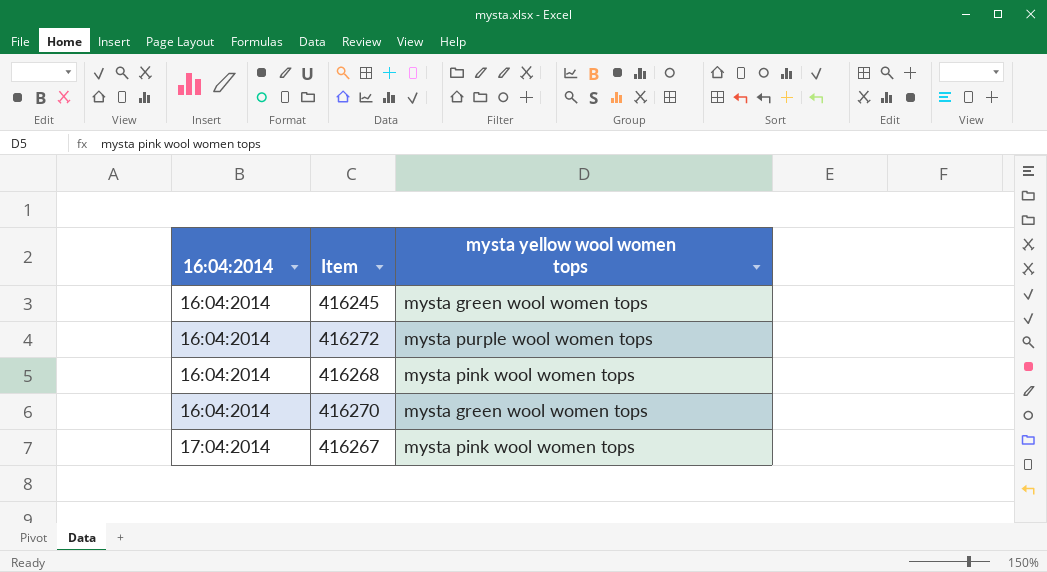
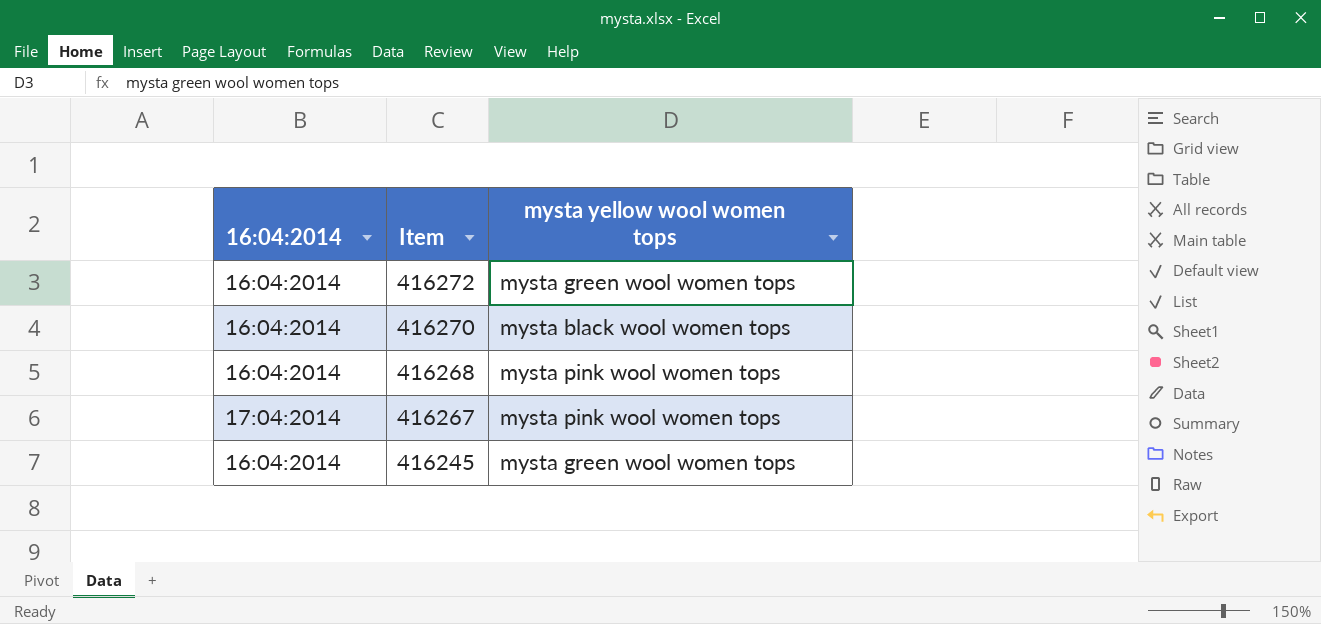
row order: 16:04:2014 ascending -> Item descending
416272 | mysta yellow wool women tops: mysta purple wool women tops -> mysta green wool women tops
416270 | mysta yellow wool women tops: mysta green wool women tops -> mysta black wool women tops

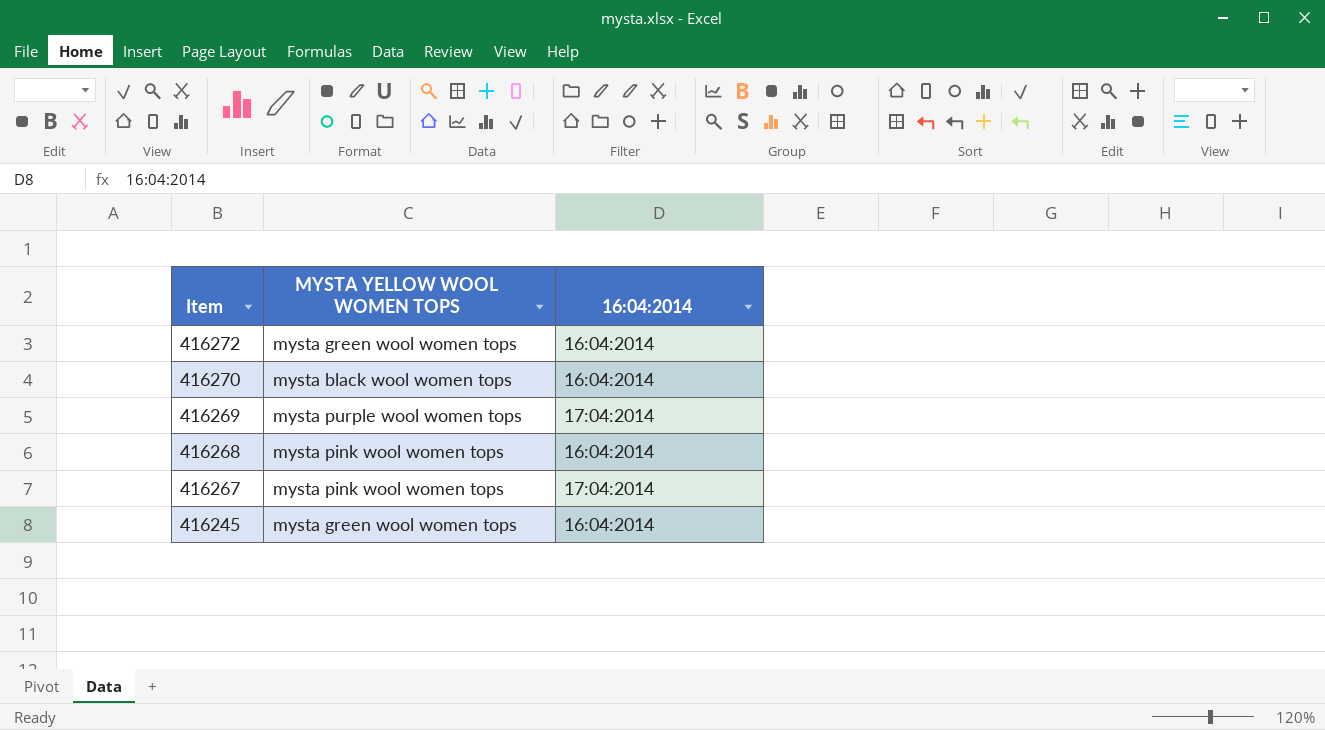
column name: mysta yellow wool women tops -> MYSTA YELLOW WOOL WOMEN TOPS
column 16:04:2014 | position: 1 -> 3
row 416269: none -> mysta purple wool women tops | 17:04:2014

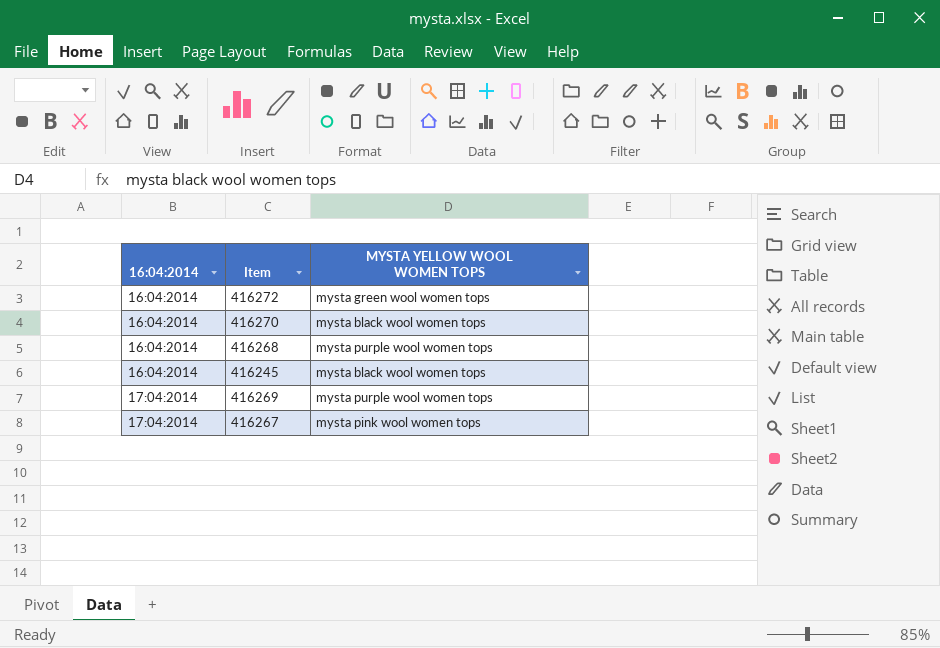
row order: Item descending -> 16:04:2014 ascending
column 16:04:2014 | position: 3 -> 1
416268 | MYSTA YELLOW WOOL WOMEN TOPS: mysta pink wool women tops -> mysta purple wool women tops
416245 | MYSTA YELLOW WOOL WOMEN TOPS: mysta green wool women tops -> mysta black wool women tops

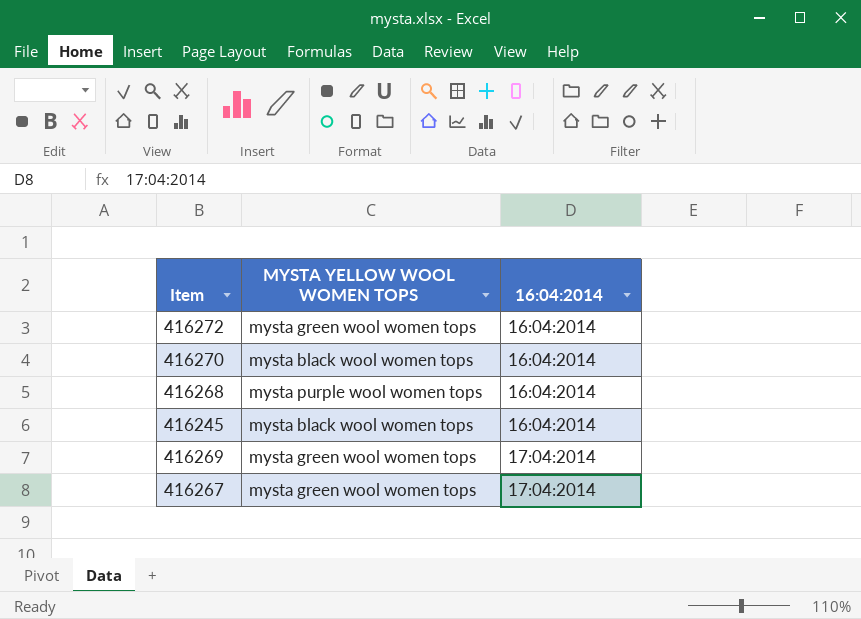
column 16:04:2014 | position: 1 -> 3
416269 | MYSTA YELLOW WOOL WOMEN TOPS: mysta purple wool women tops -> mysta green wool women tops
416267 | MYSTA YELLOW WOOL WOMEN TOPS: mysta pink wool women tops -> mysta green wool women tops

